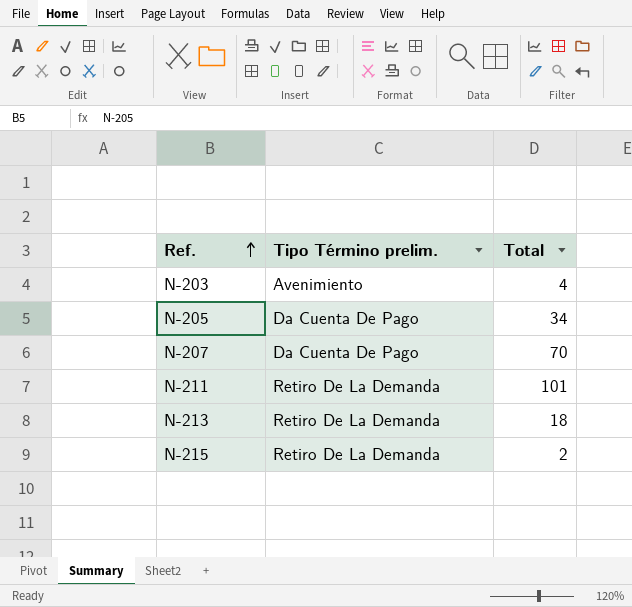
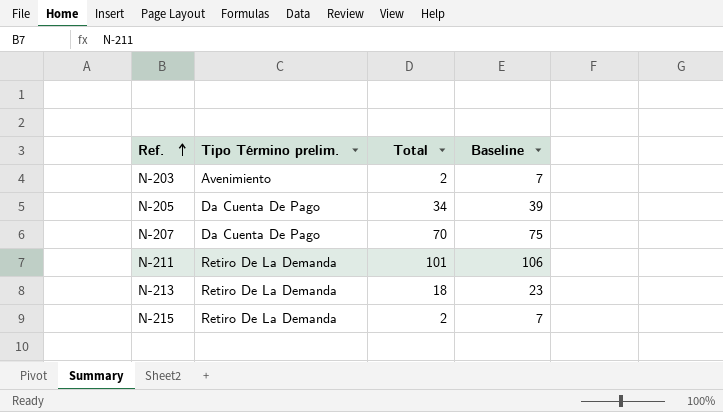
column Baseline | formula: none -> [Total] + 5
N-203 | Total: 4 -> 2

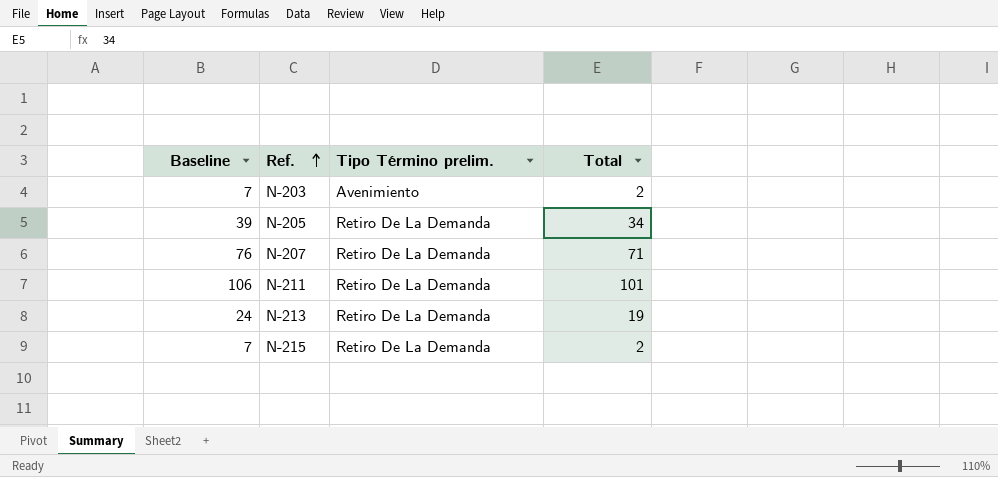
column Baseline | position: 4 -> 1
N-205 | Tipo Término prelim.: Da Cuenta De Pago -> Retiro De La Demanda
N-207 | Baseline: 75 -> 76
N-207 | Tipo Término prelim.: Da Cuenta De Pago -> Retiro De La Demanda
N-207 | Total: 70 -> 71
N-213 | Baseline: 23 -> 24
N-213 | Total: 18 -> 19

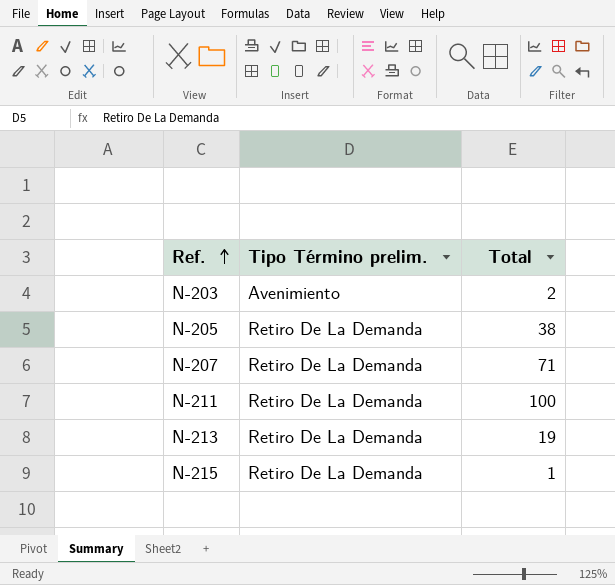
column Baseline | formula: [Total] + 5 -> none
N-205 | Total: 34 -> 38
N-211 | Total: 101 -> 100
N-215 | Total: 2 -> 1

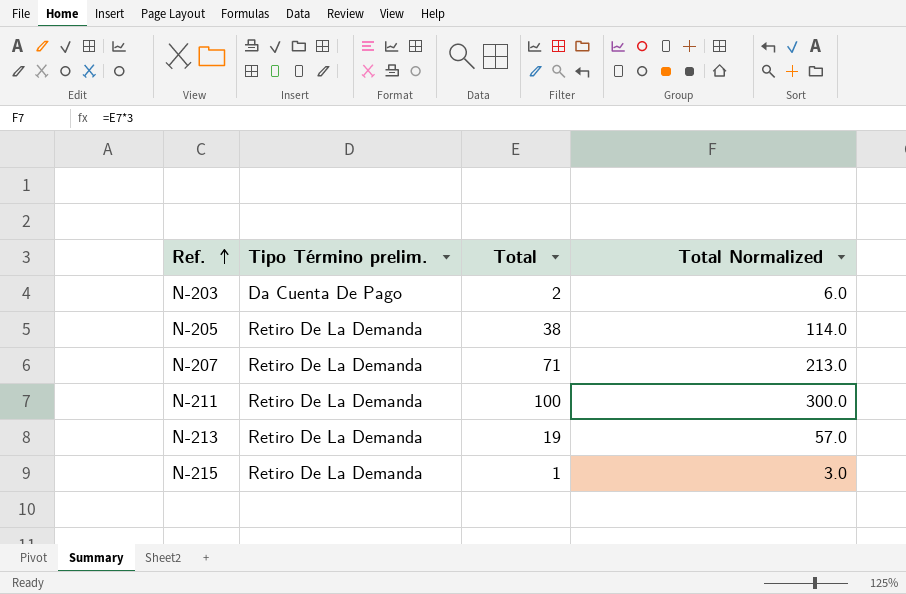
column Total Normalized | formula: none -> [Total] * 3
N-203 | Tipo Término prelim.: Avenimiento -> Da Cuenta De Pago

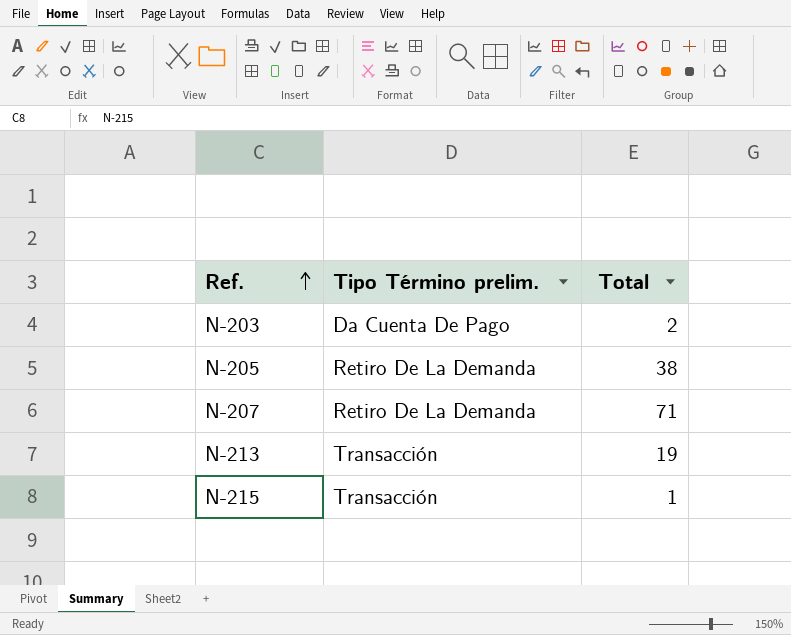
column Total Normalized | formula: [Total] * 3 -> none
row N-211: Retiro De La Demanda | 100 | 300.0 -> none
N-213 | Tipo Término prelim.: Retiro De La Demanda -> Transacción
N-215 | Tipo Término prelim.: Retiro De La Demanda -> Transacción

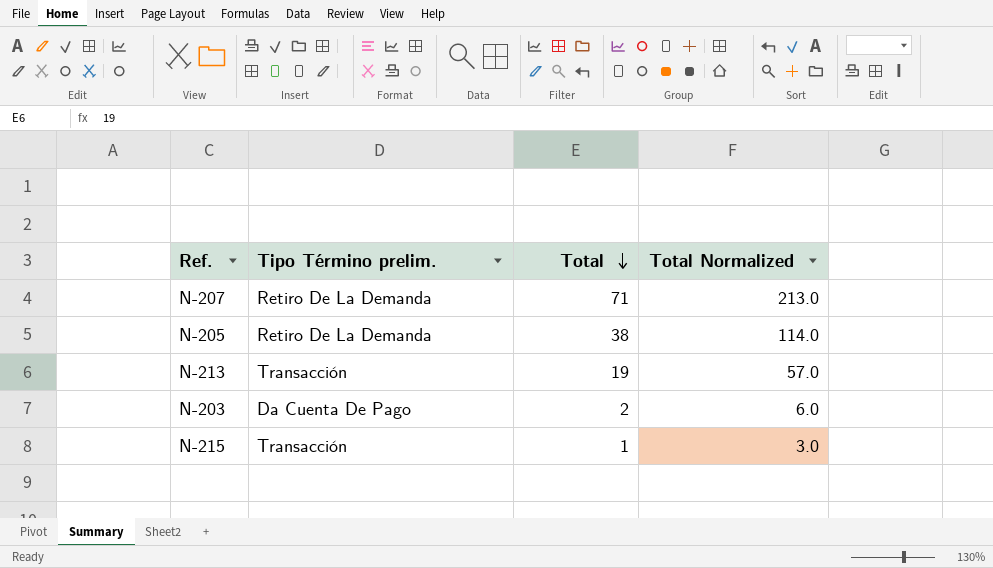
row order: Ref. ascending -> Total descending
column Total Normalized | formula: none -> [Total] * 3

